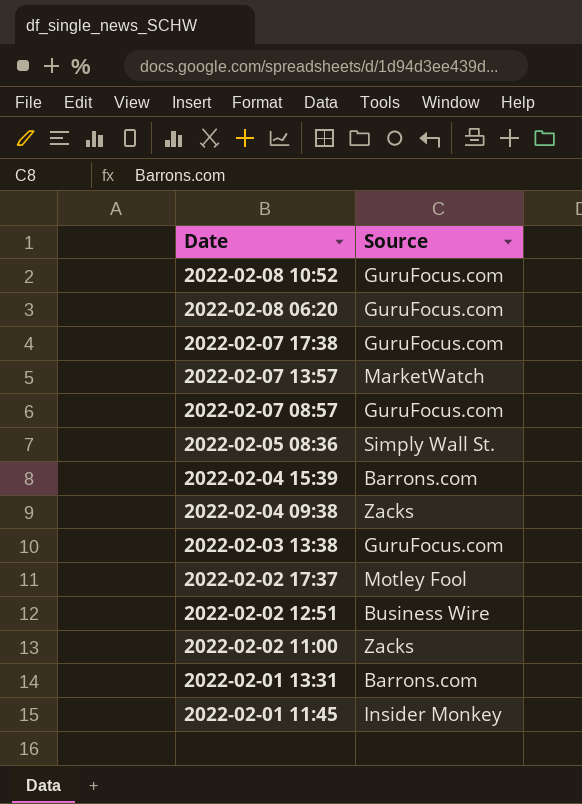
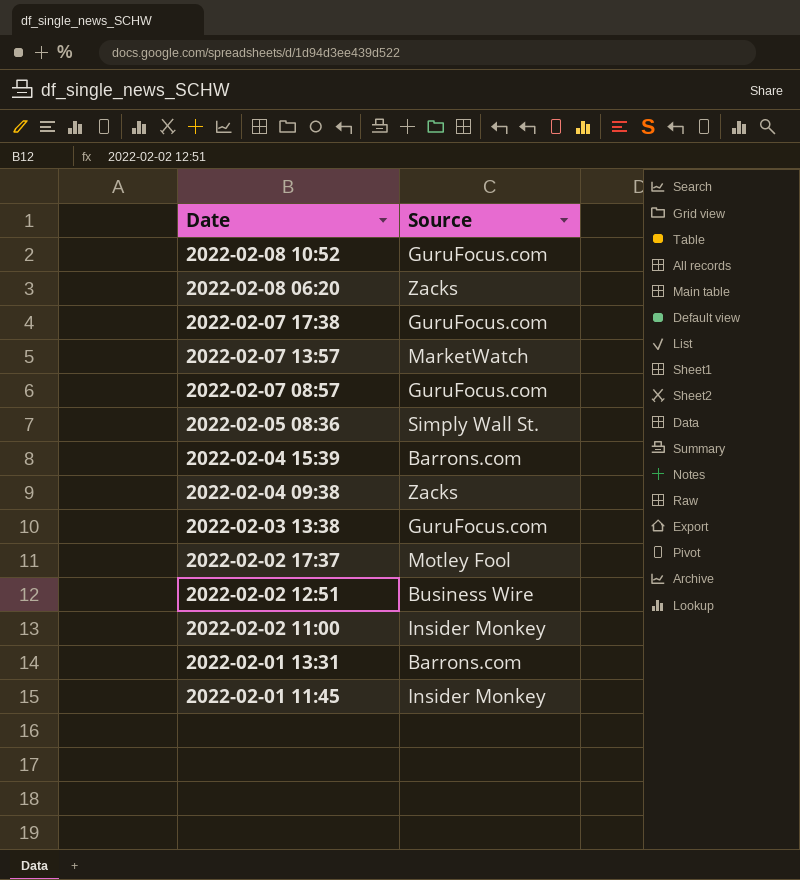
2022-02-08 06:20 | Source: GuruFocus.com -> Zacks
2022-02-02 11:00 | Source: Zacks -> Insider Monkey

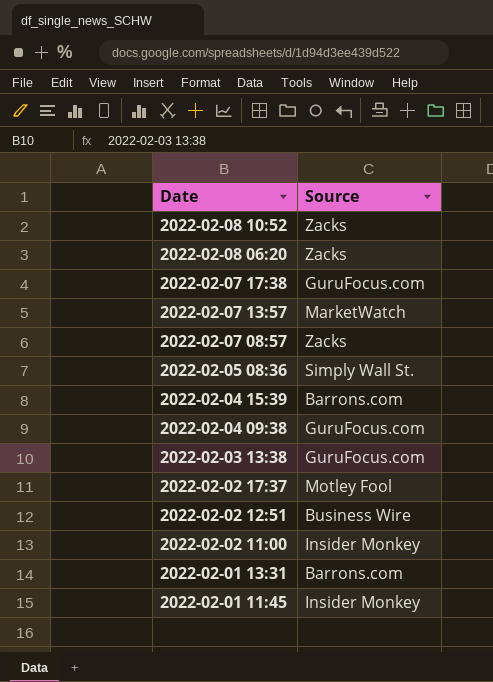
2022-02-08 10:52 | Source: GuruFocus.com -> Zacks
2022-02-07 08:57 | Source: GuruFocus.com -> Zacks
2022-02-04 09:38 | Source: Zacks -> GuruFocus.com

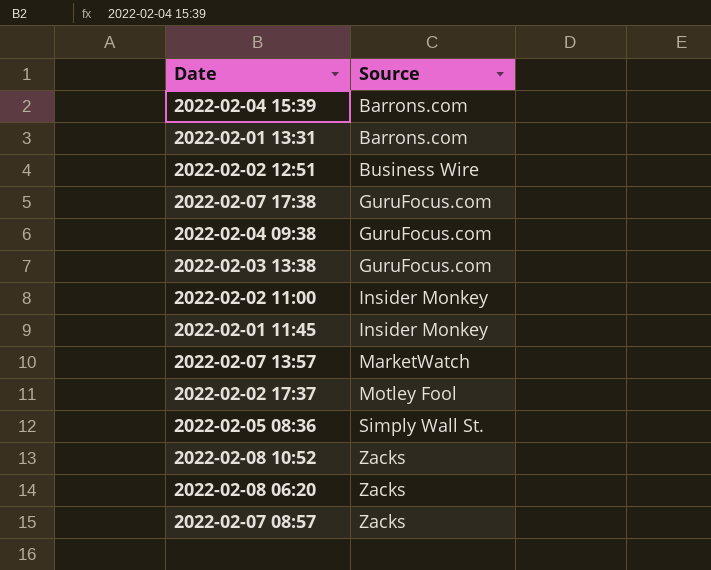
row order: Date descending -> Source ascending

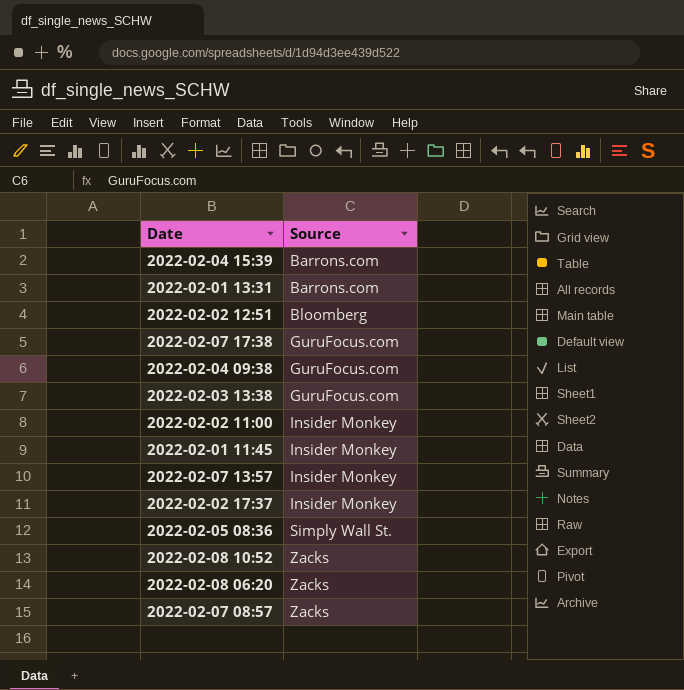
2022-02-02 12:51 | Source: Business Wire -> Bloomberg
2022-02-07 13:57 | Source: MarketWatch -> Insider Monkey
2022-02-02 17:37 | Source: Motley Fool -> Insider Monkey

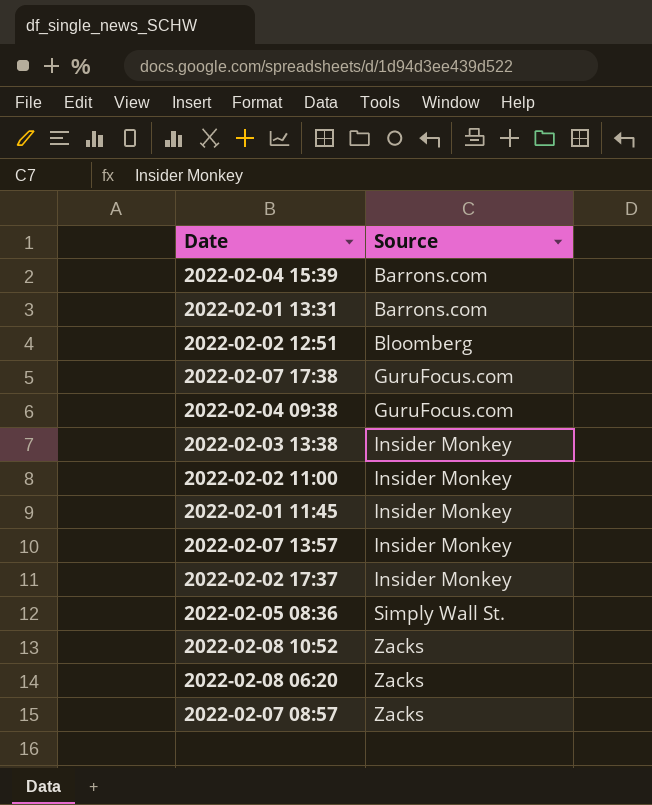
2022-02-03 13:38 | Source: GuruFocus.com -> Insider Monkey

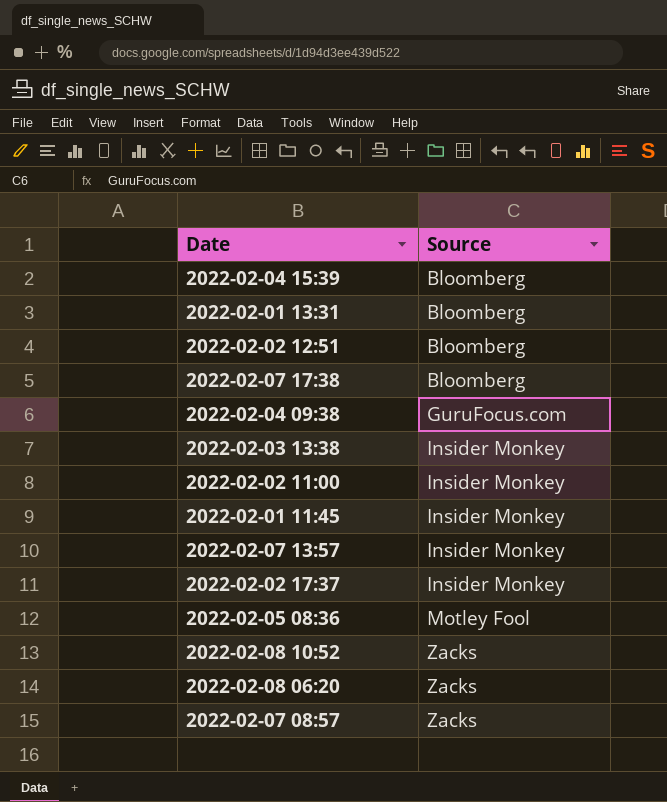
2022-02-04 15:39 | Source: Barrons.com -> Bloomberg
2022-02-01 13:31 | Source: Barrons.com -> Bloomberg
2022-02-07 17:38 | Source: GuruFocus.com -> Bloomberg
2022-02-05 08:36 | Source: Simply Wall St. -> Motley Fool

